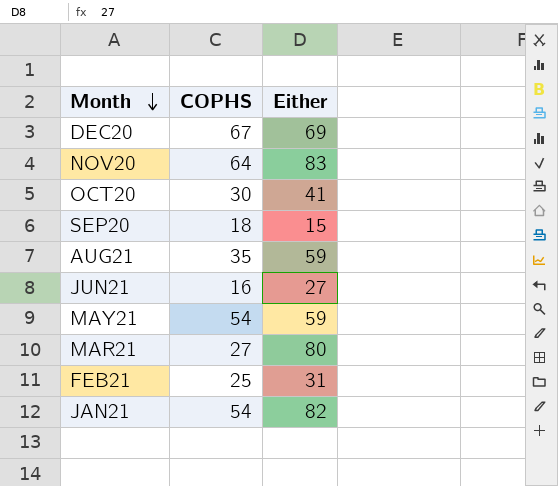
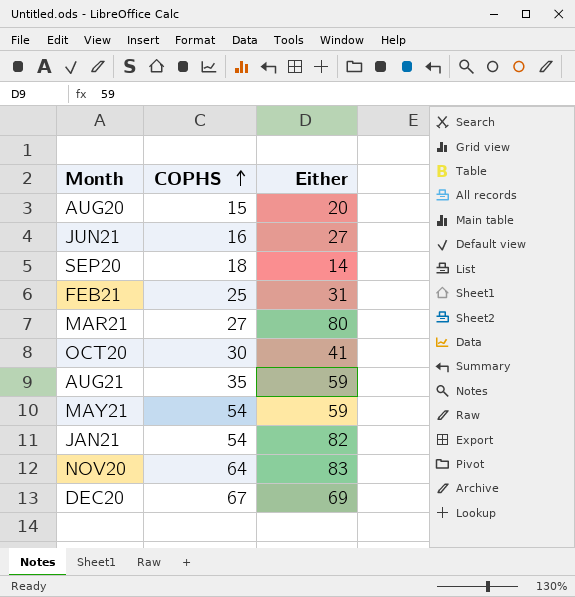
row order: Month descending -> COPHS ascending
row AUG20: none -> 15 | 20
SEP20 | Either: 15 -> 14

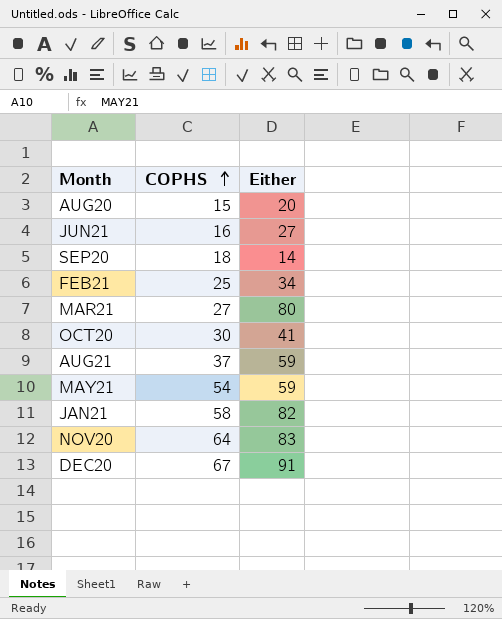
FEB21 | Either: 31 -> 34
AUG21 | COPHS: 35 -> 37
JAN21 | COPHS: 54 -> 58
DEC20 | Either: 69 -> 91

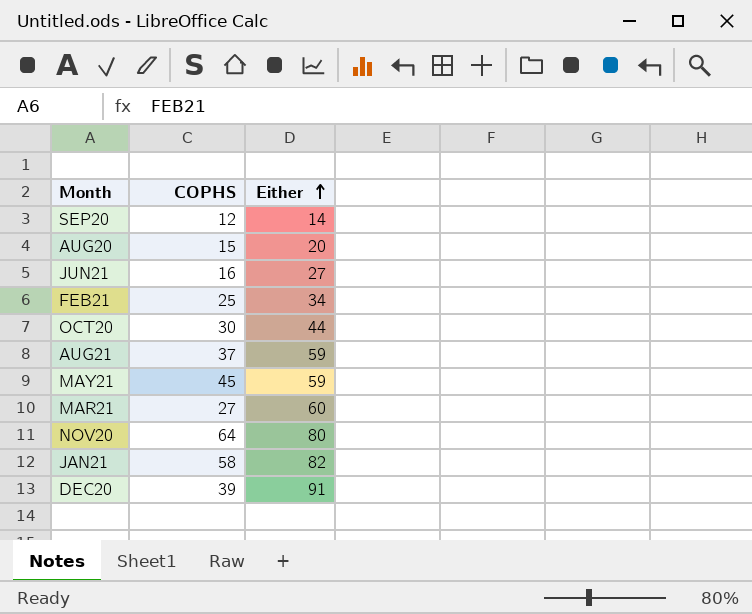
row order: COPHS ascending -> Either ascending
SEP20 | COPHS: 18 -> 12
OCT20 | Either: 41 -> 44
MAY21 | COPHS: 54 -> 45
MAR21 | Either: 80 -> 60
NOV20 | Either: 83 -> 80
DEC20 | COPHS: 67 -> 39

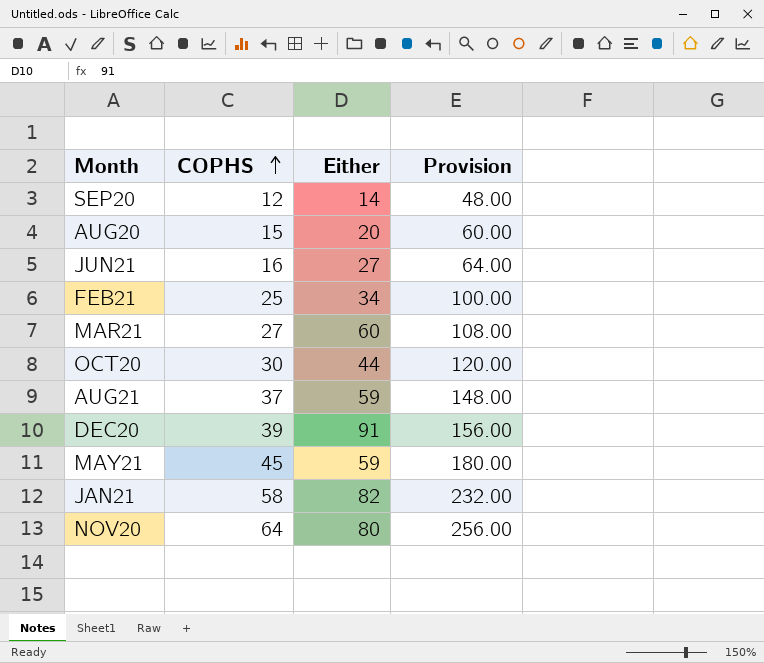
row order: Either ascending -> COPHS ascending
column Provision | formula: none -> [COPHS] * 4

